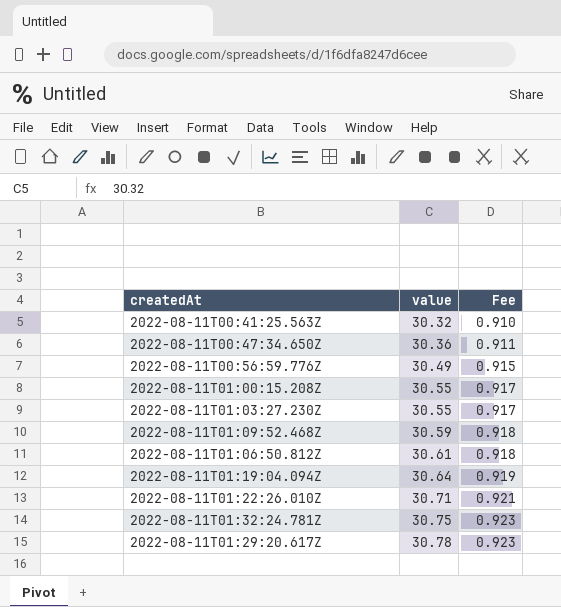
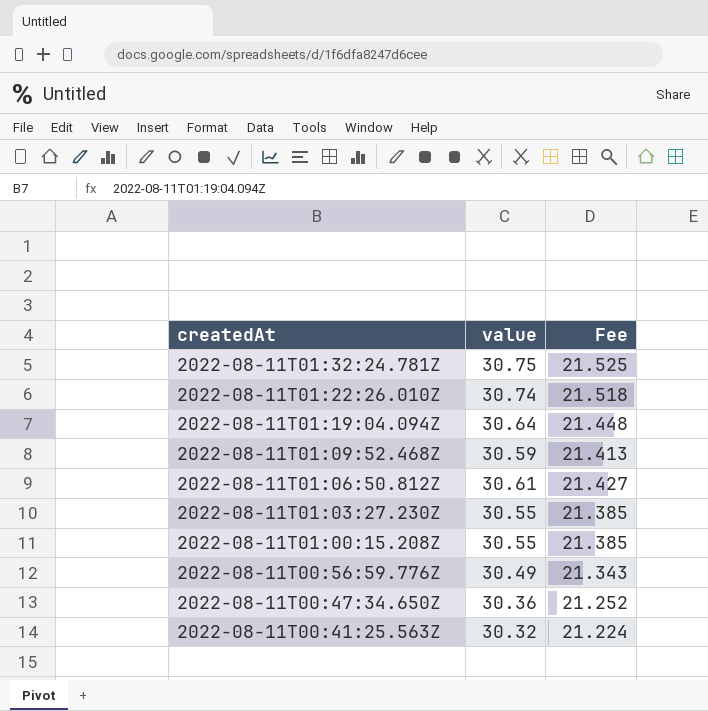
row order: value ascending -> createdAt descending
column Fee | formula: [value] * 0.03 -> [value] * 0.7
row 2022-08-11T01:29:20.617Z: 30.78 | 0.923 -> none
2022-08-11T01:22:26.010Z | value: 30.71 -> 30.74

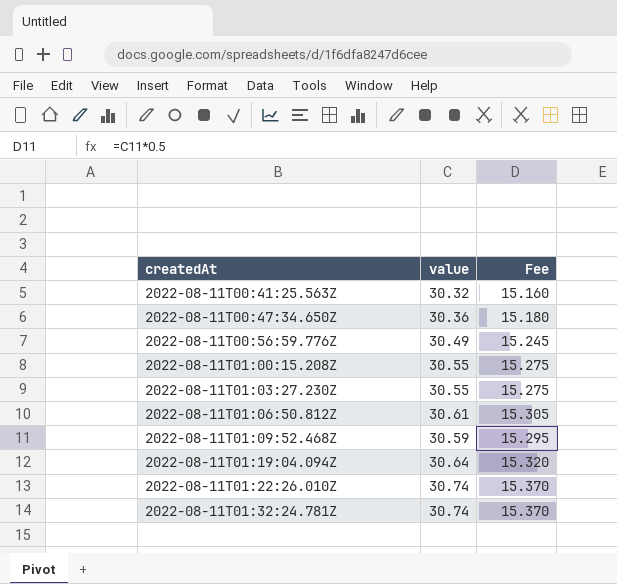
row order: createdAt descending -> createdAt ascending
column Fee | formula: [value] * 0.7 -> [value] * 0.5
2022-08-11T01:32:24.781Z | value: 30.75 -> 30.74

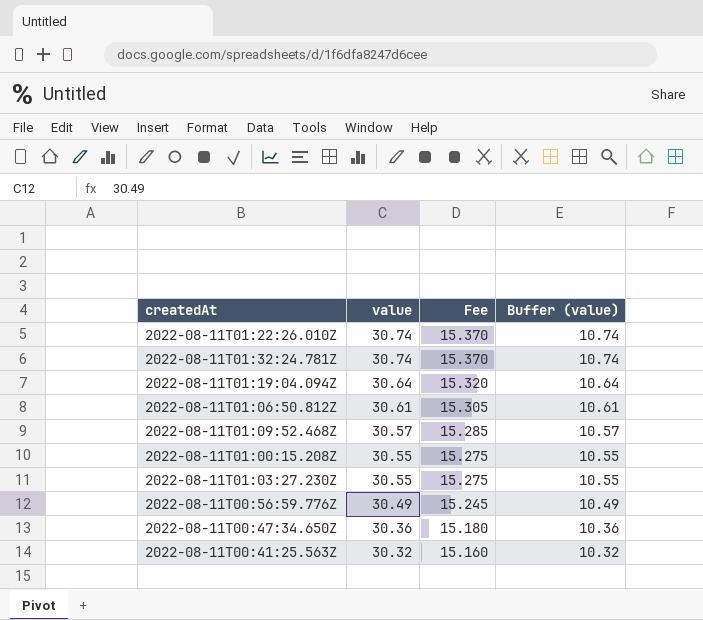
row order: createdAt ascending -> value descending
column Buffer (value) | formula: none -> [value] - 20
2022-08-11T01:09:52.468Z | value: 30.59 -> 30.57
2022-08-11T01:09:52.468Z | Fee: 15.295 -> 15.285

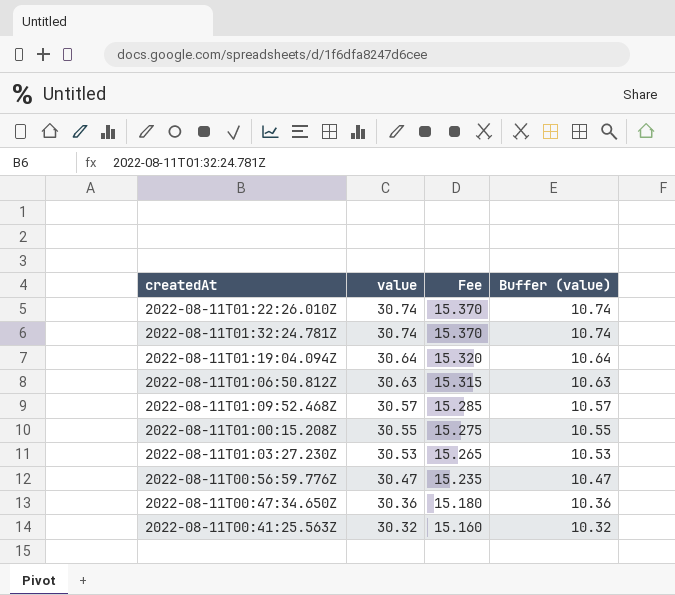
2022-08-11T01:06:50.812Z | value: 30.61 -> 30.63
2022-08-11T01:06:50.812Z | Fee: 15.305 -> 15.315
2022-08-11T01:06:50.812Z | Buffer (value): 10.61 -> 10.63
2022-08-11T01:03:27.230Z | value: 30.55 -> 30.53
2022-08-11T01:03:27.230Z | Fee: 15.275 -> 15.265
2022-08-11T01:03:27.230Z | Buffer (value): 10.55 -> 10.53
2022-08-11T00:56:59.776Z | value: 30.49 -> 30.47
2022-08-11T00:56:59.776Z | Fee: 15.245 -> 15.235
2022-08-11T00:56:59.776Z | Buffer (value): 10.49 -> 10.47

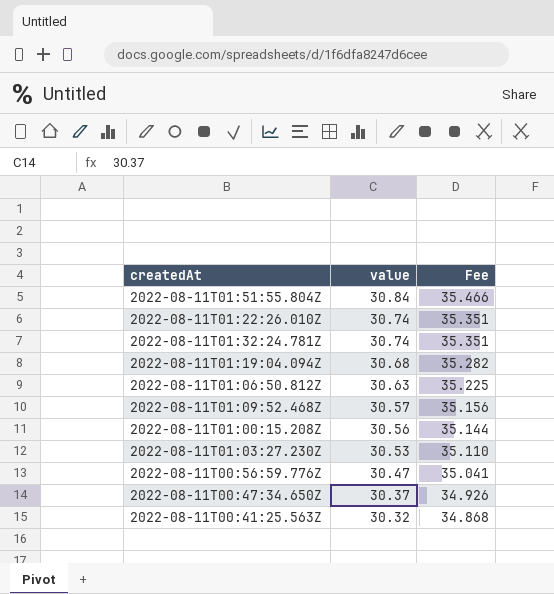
column Buffer (value) | formula: [value] - 20 -> none
column Fee | formula: [value] * 0.5 -> [value] * 1.15
row 2022-08-11T01:51:55.804Z: none -> 30.84 | 35.466
2022-08-11T01:19:04.094Z | value: 30.64 -> 30.68
2022-08-11T01:00:15.208Z | value: 30.55 -> 30.56
2022-08-11T00:47:34.650Z | value: 30.36 -> 30.37

